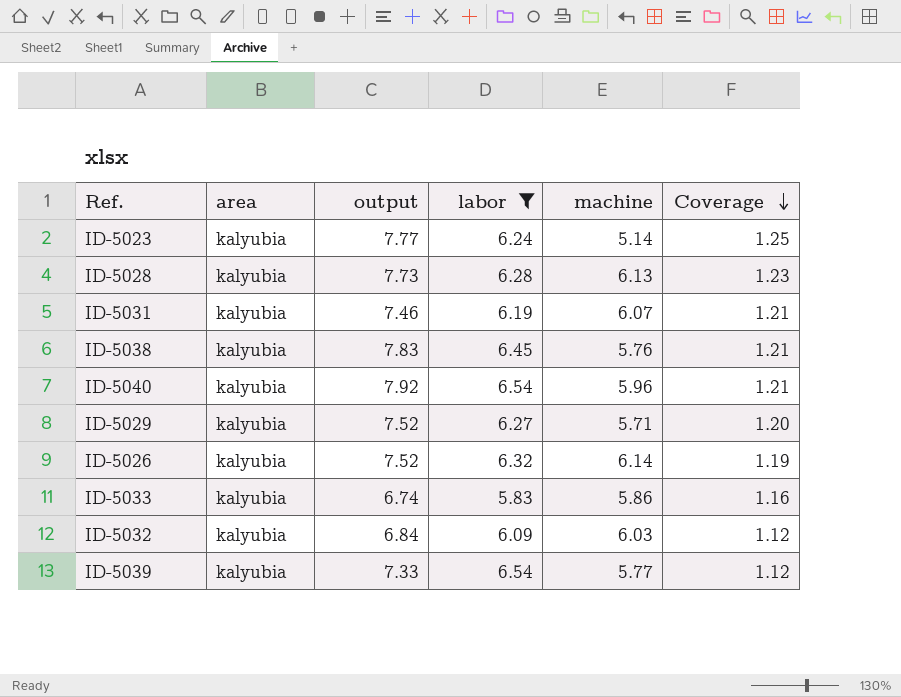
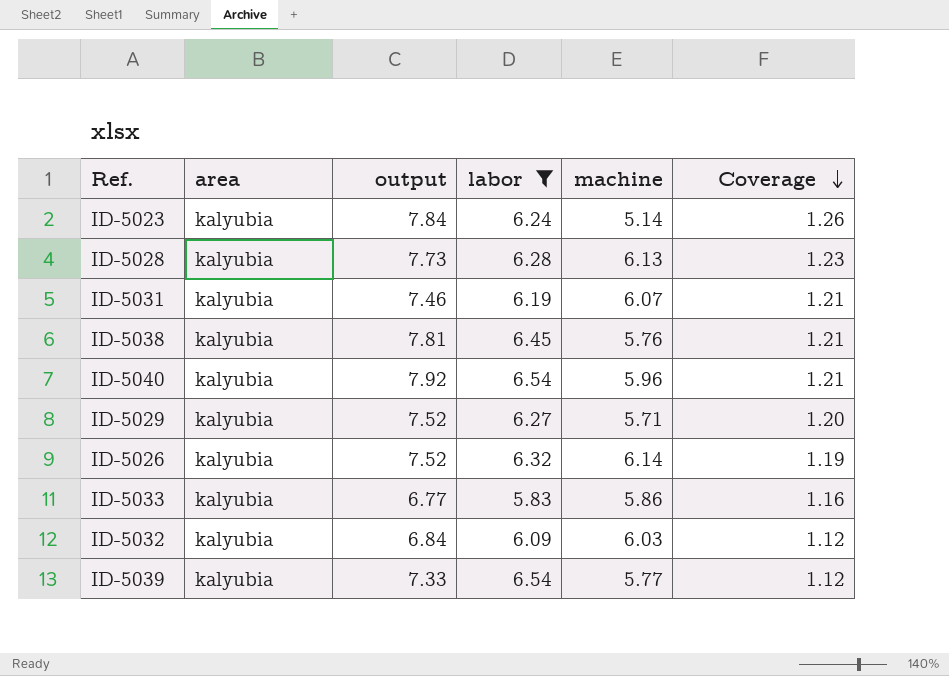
ID-5023 | output: 7.77 -> 7.84
ID-5023 | Coverage: 1.25 -> 1.26
ID-5038 | output: 7.83 -> 7.81
ID-5033 | output: 6.74 -> 6.77

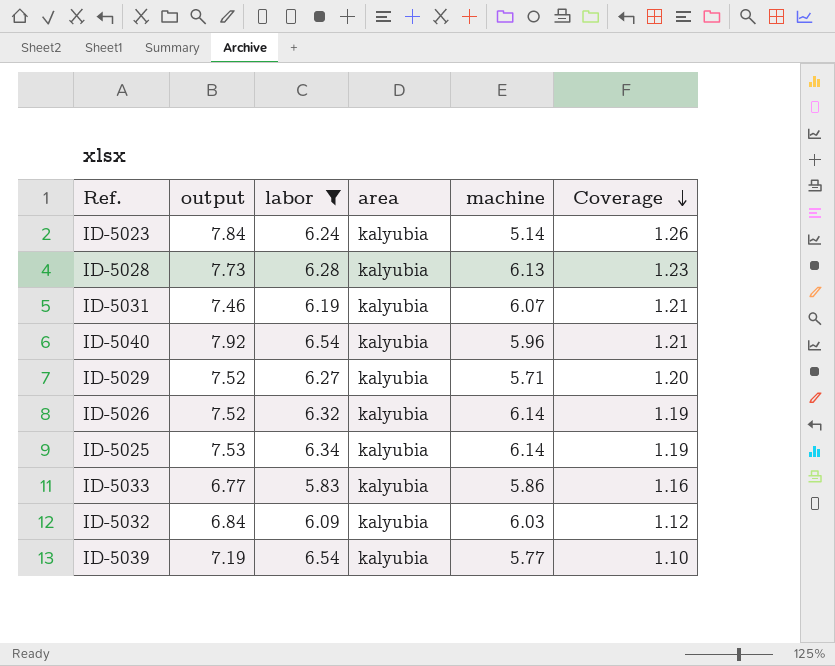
column area | position: 2 -> 4
row ID-5038: kalyubia | 7.81 | 6.45 | 5.76 | 1.21 -> none
row ID-5025: none -> 7.53 | 6.34 | kalyubia | 6.14 | 1.19
ID-5039 | output: 7.33 -> 7.19
ID-5039 | Coverage: 1.12 -> 1.10

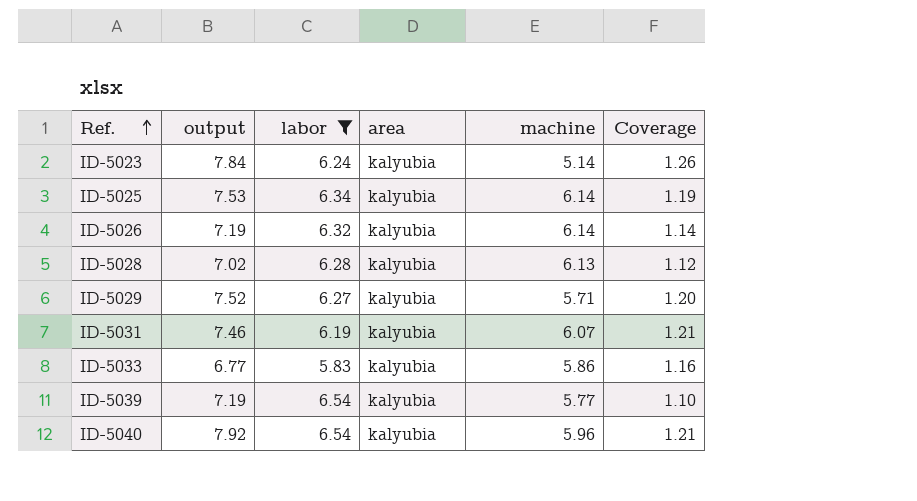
row order: Coverage descending -> Ref. ascending
row ID-5032: 6.84 | 6.09 | kalyubia | 6.03 | 1.12 -> none
ID-5026 | output: 7.52 -> 7.19
ID-5026 | Coverage: 1.19 -> 1.14
ID-5028 | output: 7.73 -> 7.02
ID-5028 | Coverage: 1.23 -> 1.12

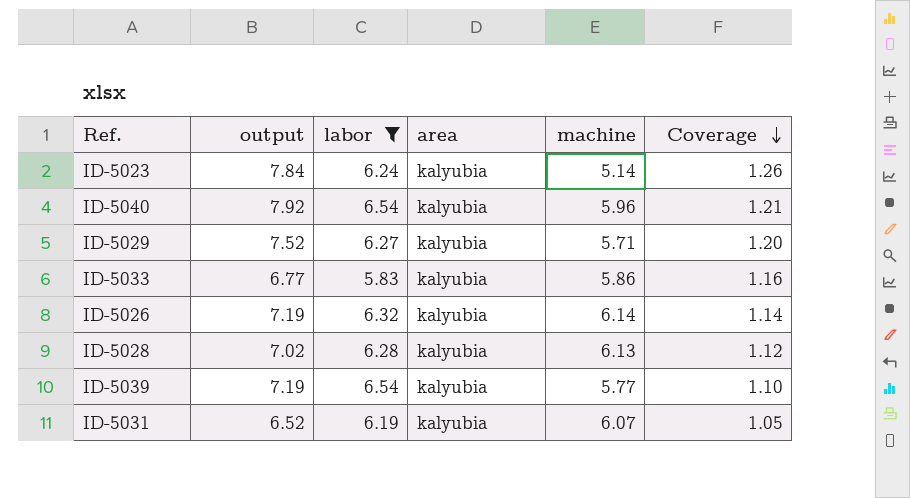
row order: Ref. ascending -> Coverage descending
row ID-5025: 7.53 | 6.34 | kalyubia | 6.14 | 1.19 -> none
ID-5031 | output: 7.46 -> 6.52
ID-5031 | Coverage: 1.21 -> 1.05

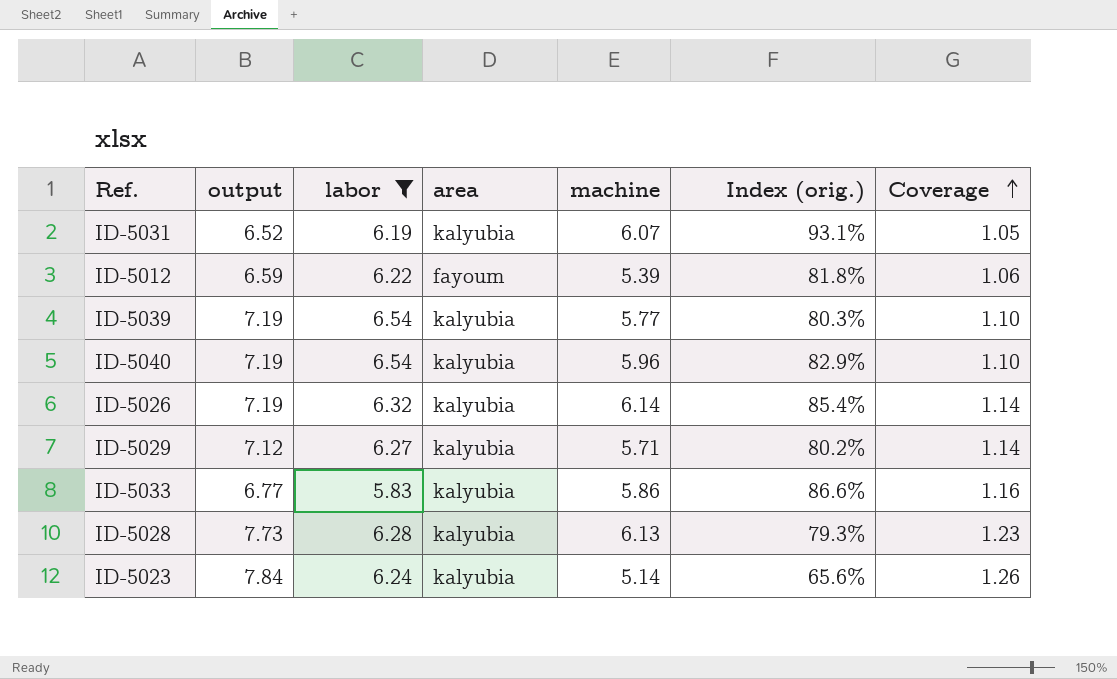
row order: Coverage descending -> Coverage ascending
column Index (orig.) | formula: none -> [machine] / [output]
row ID-5012: none -> 6.59 | 6.22 | fayoum | 5.39 | 81.8% | 1.06
ID-5040 | output: 7.92 -> 7.19
ID-5040 | Coverage: 1.21 -> 1.10
ID-5029 | output: 7.52 -> 7.12
ID-5029 | Coverage: 1.20 -> 1.14
ID-5028 | output: 7.02 -> 7.73
ID-5028 | Coverage: 1.12 -> 1.23

